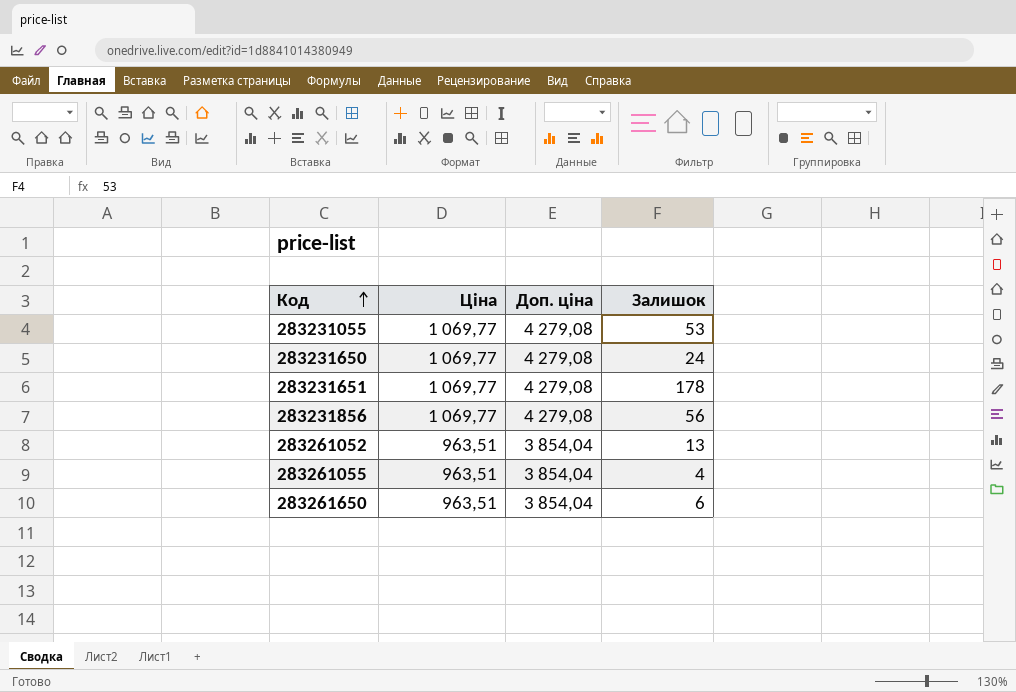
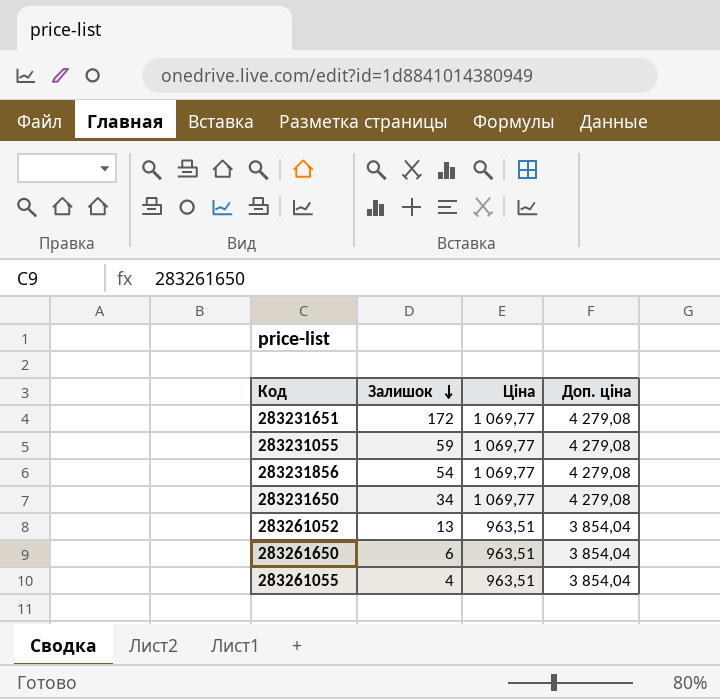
row order: Код ascending -> Залишок descending
column Залишок | position: 4 -> 2
283231651 | Залишок: 178 -> 172
283231055 | Залишок: 53 -> 59
283231856 | Залишок: 56 -> 54
283231650 | Залишок: 24 -> 34

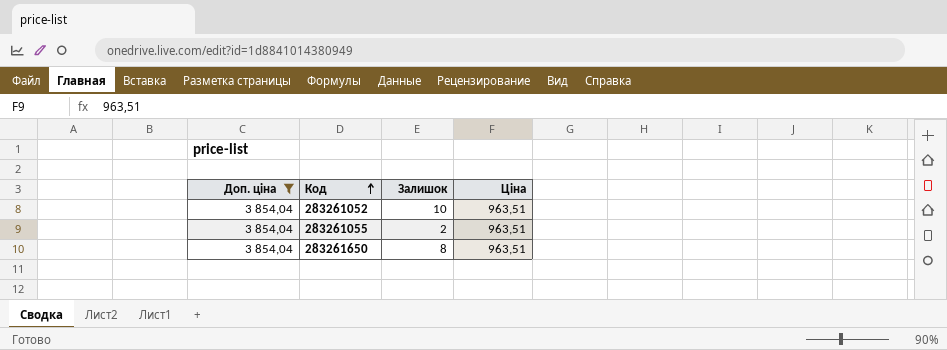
filter: none -> Доп. ціна = 3 854,04
row order: Залишок descending -> Код ascending
column Доп. ціна | position: 4 -> 1
283261052 | Залишок: 13 -> 10
283261055 | Залишок: 4 -> 2
283261650 | Залишок: 6 -> 8

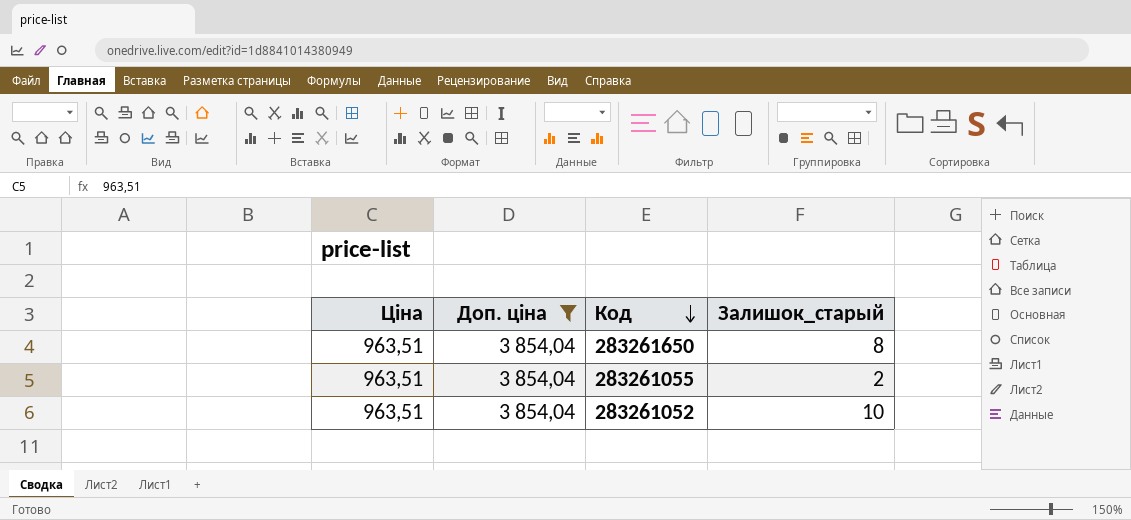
row order: Код ascending -> Код descending
column Ціна | position: 4 -> 1
column name: Залишок -> Залишок_старый

